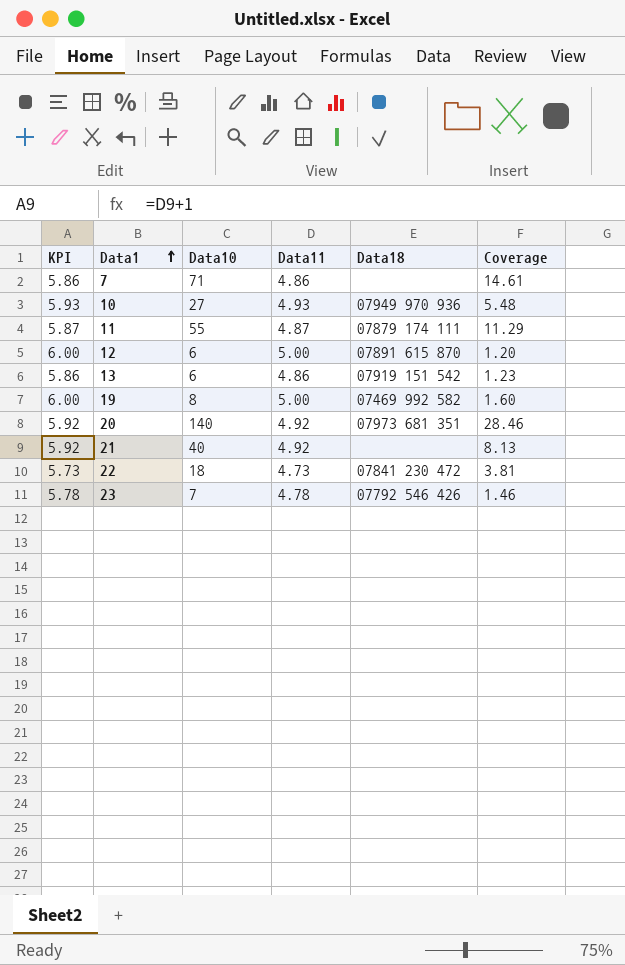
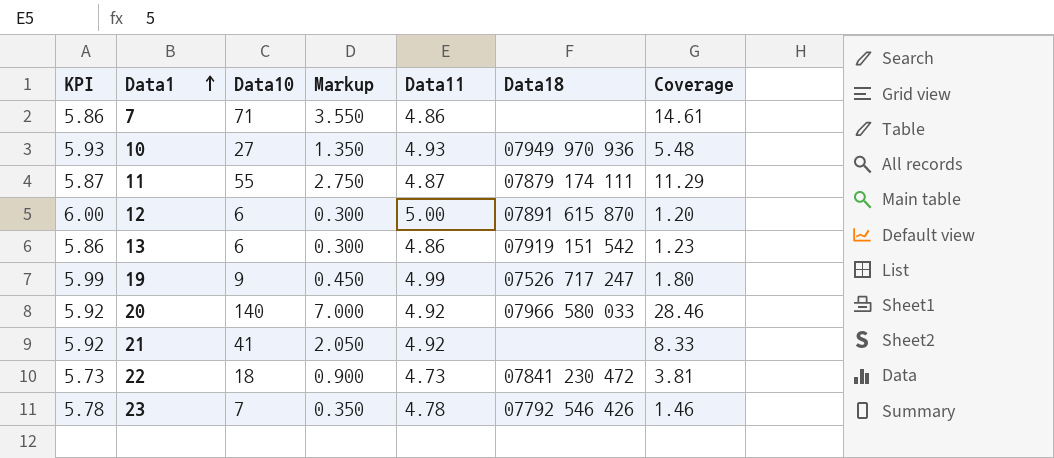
column Markup | formula: none -> [Data10] * 0.05
19 | KPI: 6.00 -> 5.99
19 | Data10: 8 -> 9
19 | Data11: 5.00 -> 4.99
19 | Data18: 07469 992 582 -> 07526 717 247
19 | Coverage: 1.60 -> 1.80
20 | Data18: 07973 681 351 -> 07966 580 033
21 | Data10: 40 -> 41
21 | Coverage: 8.13 -> 8.33

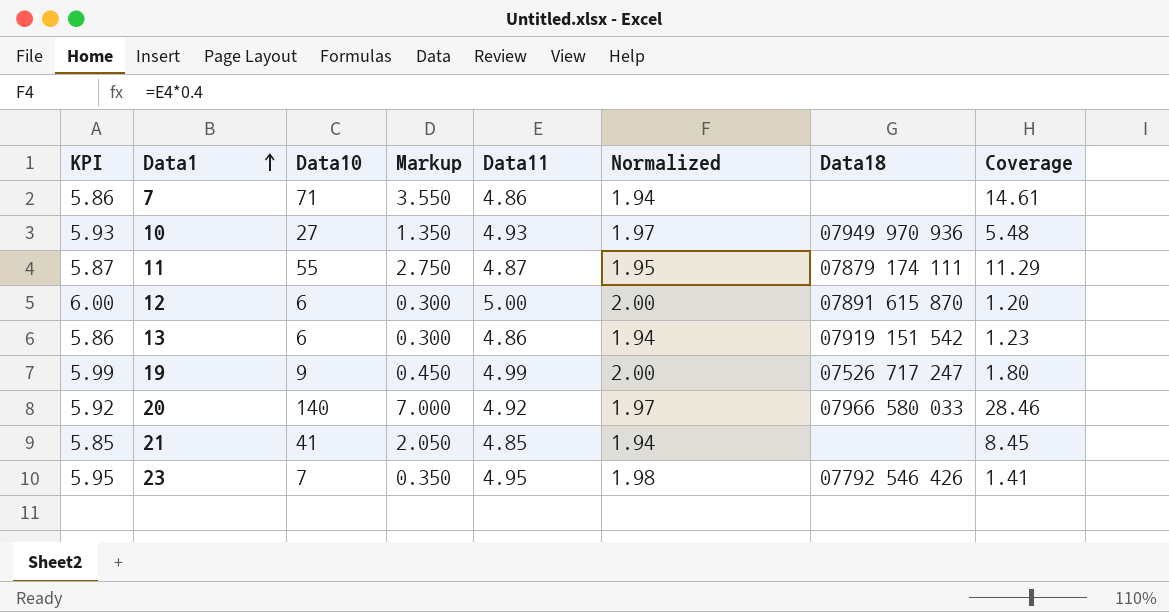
column Normalized | formula: none -> [Data11] * 0.4
row 22: 5.73 | 18 | 0.900 | 4.73 | 07841 230 472 | 3.81 -> none
21 | KPI: 5.92 -> 5.85
21 | Data11: 4.92 -> 4.85
21 | Coverage: 8.33 -> 8.45
23 | KPI: 5.78 -> 5.95
23 | Data11: 4.78 -> 4.95
23 | Coverage: 1.46 -> 1.41

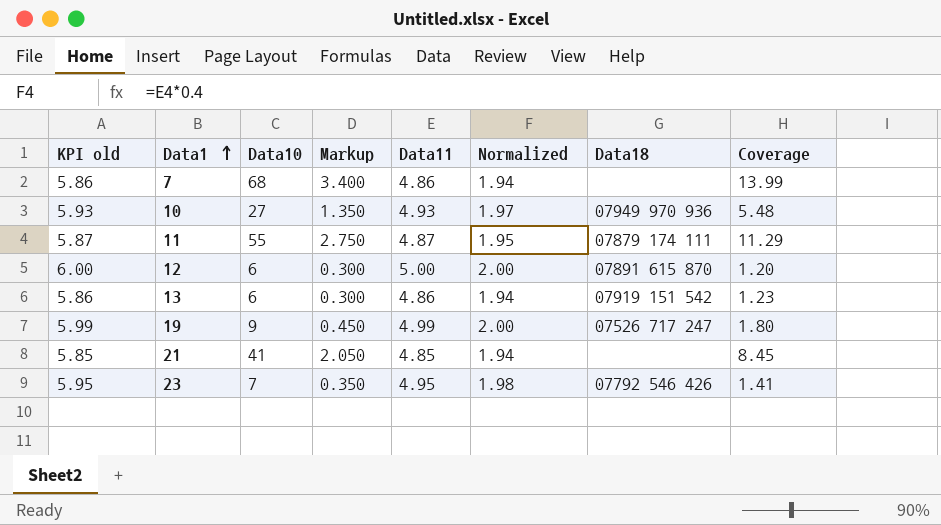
column name: KPI -> KPI old
row 20: 5.92 | 140 | 7.000 | 4.92 | 1.97 | 07966 580 033 | 28.46 -> none
7 | Data10: 71 -> 68
7 | Markup: 3.550 -> 3.400
7 | Coverage: 14.61 -> 13.99

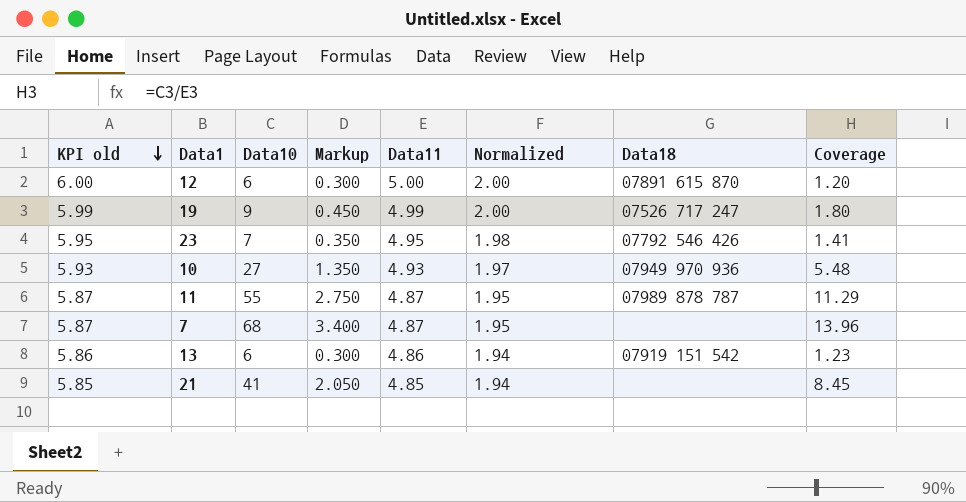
row order: Data1 ascending -> KPI old descending
11 | Data18: 07879 174 111 -> 07989 878 787
7 | KPI old: 5.86 -> 5.87
7 | Data11: 4.86 -> 4.87
7 | Normalized: 1.94 -> 1.95
7 | Coverage: 13.99 -> 13.96

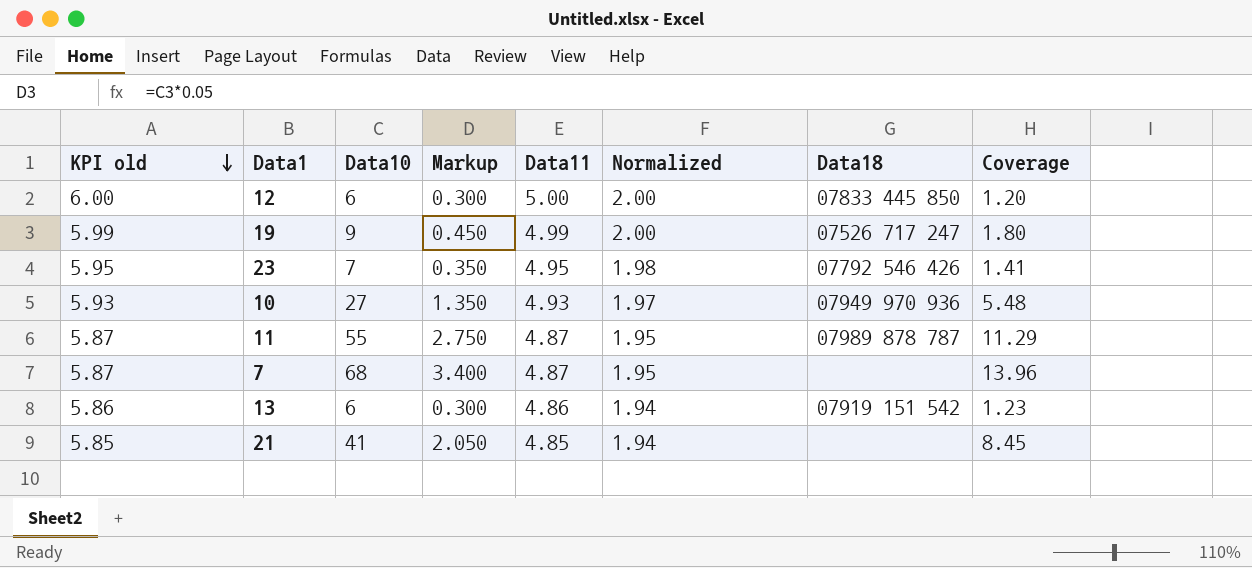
12 | Data18: 07891 615 870 -> 07833 445 850

